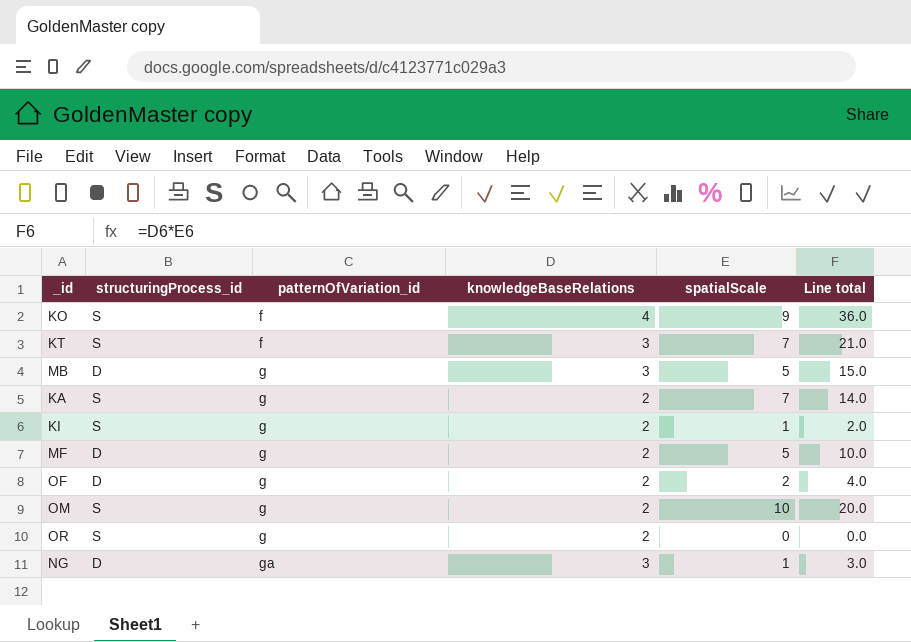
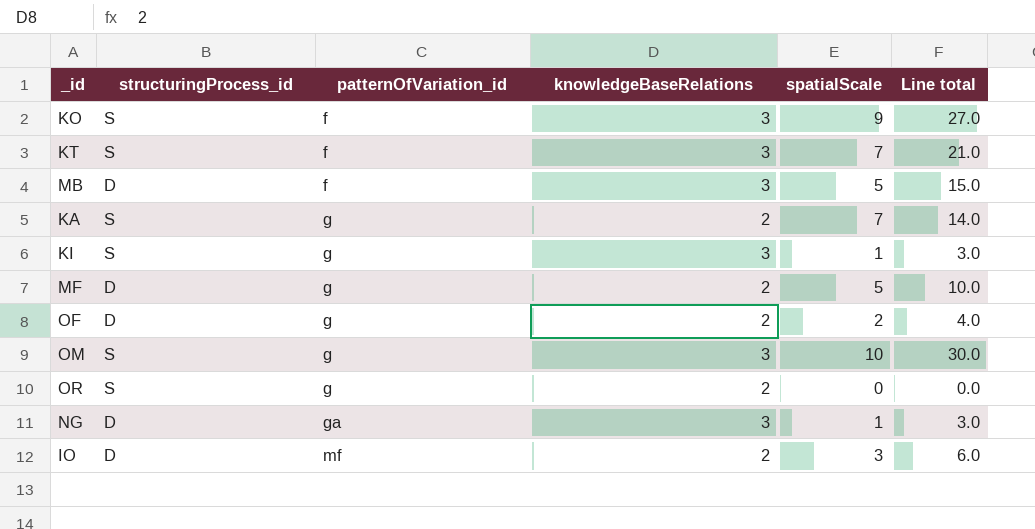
KO | knowledgeBaseRelations: 4 -> 3
KO | Line total: 36.0 -> 27.0
MB | patternOfVariation_id: g -> f
KI | knowledgeBaseRelations: 2 -> 3
KI | Line total: 2.0 -> 3.0
OM | knowledgeBaseRelations: 2 -> 3
OM | Line total: 20.0 -> 30.0
row IO: none -> D | mf | 2 | 3 | 6.0

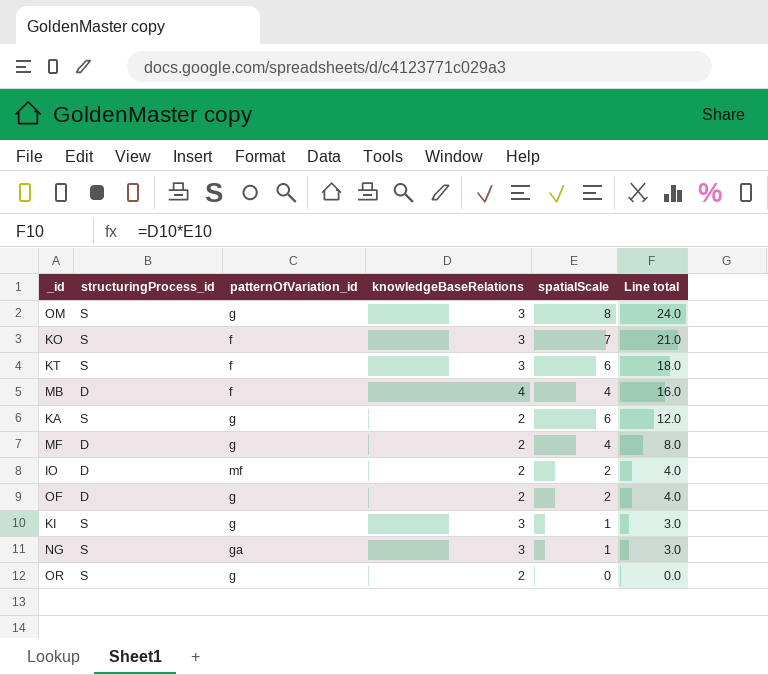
row order: patternOfVariation_id ascending -> Line total descending
OM | spatialScale: 10 -> 8
OM | Line total: 30.0 -> 24.0
KO | spatialScale: 9 -> 7
KO | Line total: 27.0 -> 21.0
KT | spatialScale: 7 -> 6
KT | Line total: 21.0 -> 18.0
MB | knowledgeBaseRelations: 3 -> 4
MB | spatialScale: 5 -> 4
MB | Line total: 15.0 -> 16.0
KA | spatialScale: 7 -> 6
KA | Line total: 14.0 -> 12.0
MF | spatialScale: 5 -> 4
MF | Line total: 10.0 -> 8.0
IO | spatialScale: 3 -> 2
IO | Line total: 6.0 -> 4.0
NG | structuringProcess_id: D -> S

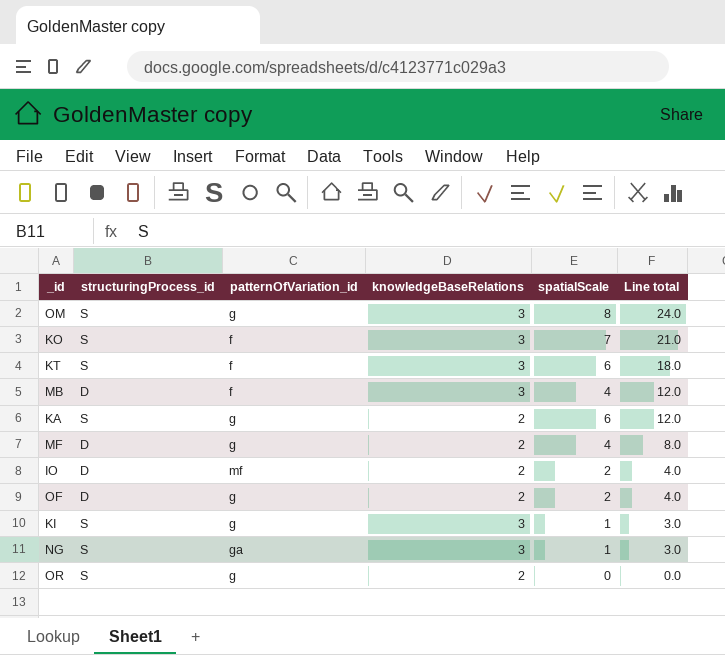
MB | knowledgeBaseRelations: 4 -> 3
MB | Line total: 16.0 -> 12.0

